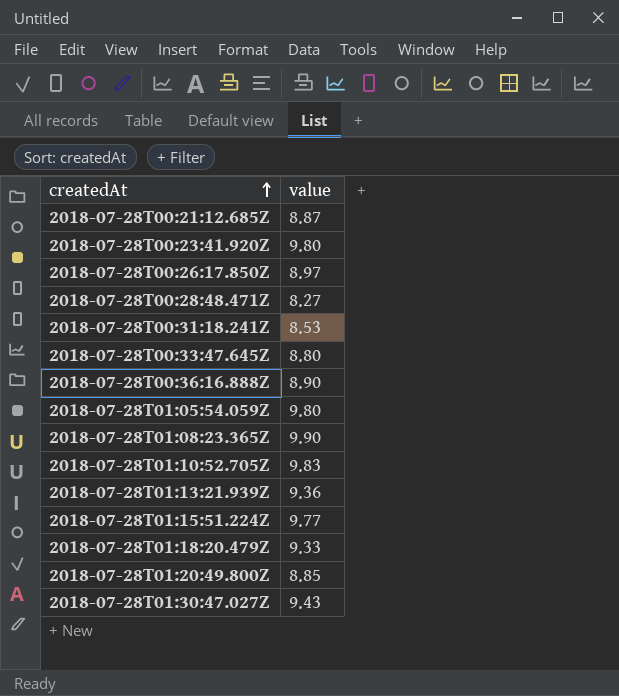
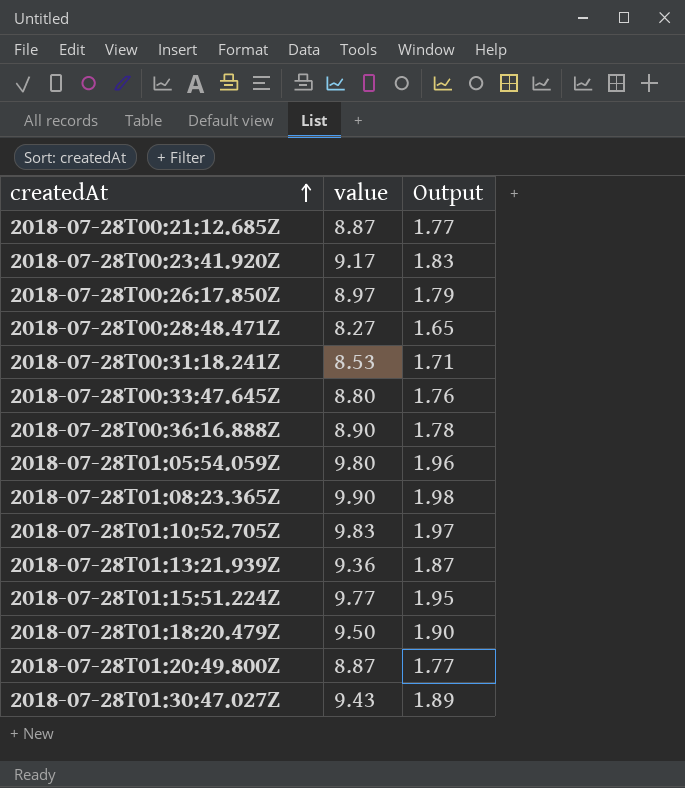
column Output | formula: none -> [value] * 0.2
2018-07-28T00:23:41.920Z | value: 9.80 -> 9.17
2018-07-28T01:18:20.479Z | value: 9.33 -> 9.50
2018-07-28T01:20:49.800Z | value: 8.85 -> 8.87

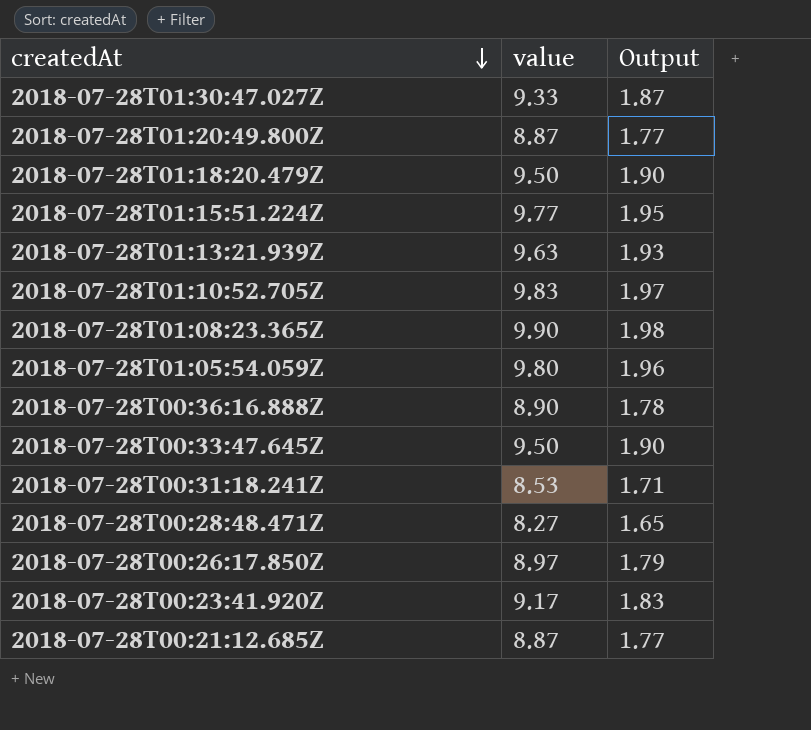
row order: createdAt ascending -> createdAt descending
2018-07-28T01:30:47.027Z | value: 9.43 -> 9.33
2018-07-28T01:30:47.027Z | Output: 1.89 -> 1.87
2018-07-28T01:13:21.939Z | value: 9.36 -> 9.63
2018-07-28T01:13:21.939Z | Output: 1.87 -> 1.93
2018-07-28T00:33:47.645Z | value: 8.80 -> 9.50
2018-07-28T00:33:47.645Z | Output: 1.76 -> 1.90

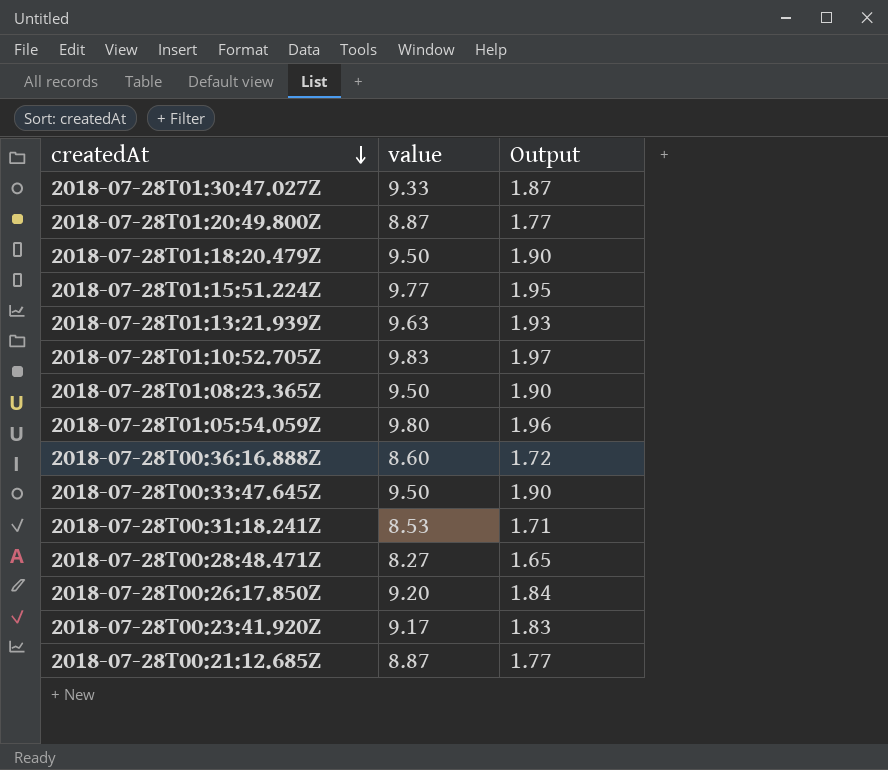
2018-07-28T01:08:23.365Z | value: 9.90 -> 9.50
2018-07-28T01:08:23.365Z | Output: 1.98 -> 1.90
2018-07-28T00:36:16.888Z | value: 8.90 -> 8.60
2018-07-28T00:36:16.888Z | Output: 1.78 -> 1.72
2018-07-28T00:26:17.850Z | value: 8.97 -> 9.20
2018-07-28T00:26:17.850Z | Output: 1.79 -> 1.84

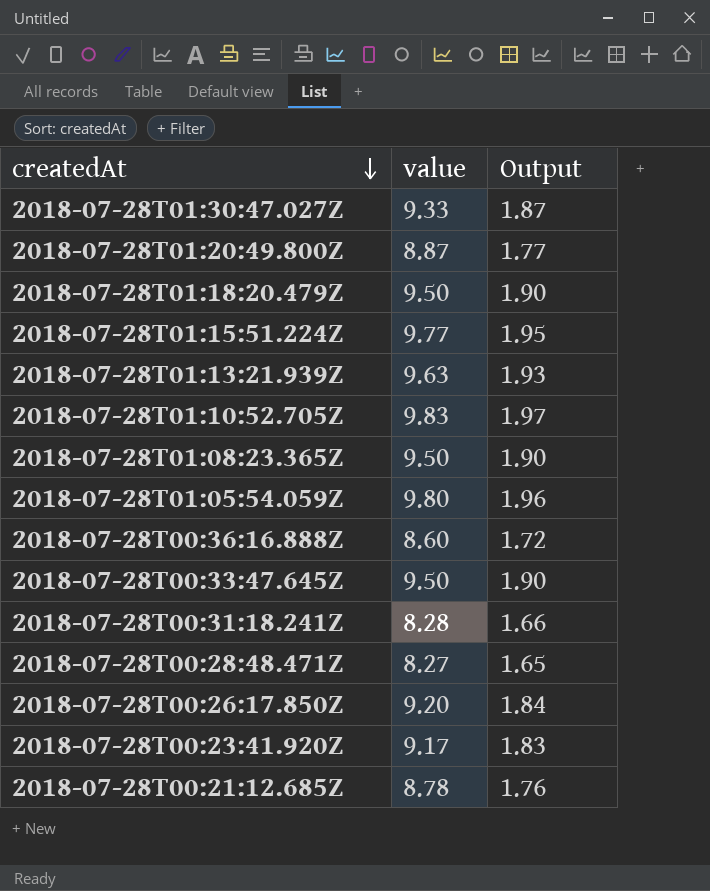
2018-07-28T00:31:18.241Z | value: 8.53 -> 8.28
2018-07-28T00:31:18.241Z | Output: 1.71 -> 1.66
2018-07-28T00:21:12.685Z | value: 8.87 -> 8.78
2018-07-28T00:21:12.685Z | Output: 1.77 -> 1.76

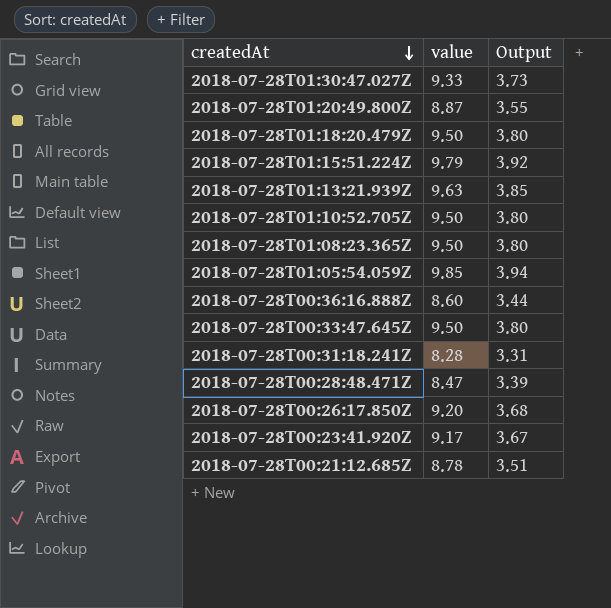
column Output | formula: [value] * 0.2 -> [value] * 0.4
2018-07-28T01:15:51.224Z | value: 9.77 -> 9.79
2018-07-28T01:10:52.705Z | value: 9.83 -> 9.50
2018-07-28T01:05:54.059Z | value: 9.80 -> 9.85
2018-07-28T00:28:48.471Z | value: 8.27 -> 8.47

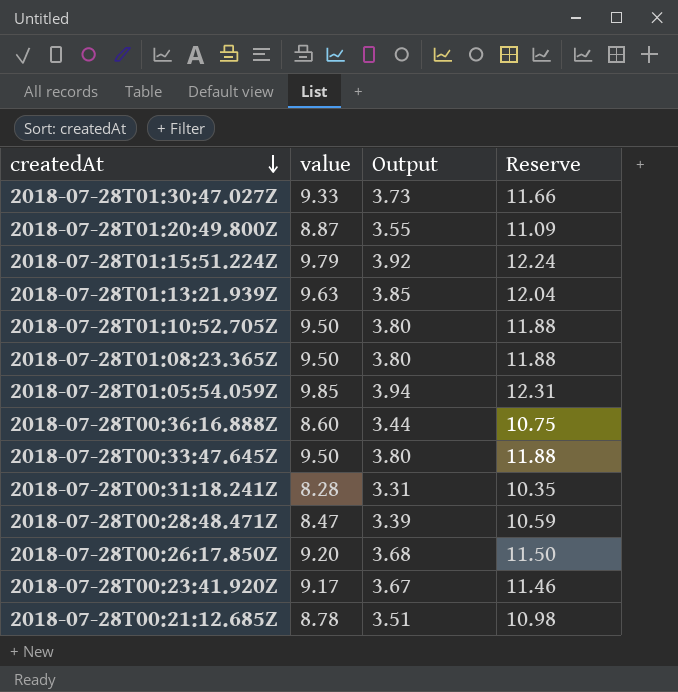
column Reserve | formula: none -> [value] * 1.25
row 2018-07-28T01:18:20.479Z: 9.50 | 3.80 -> none

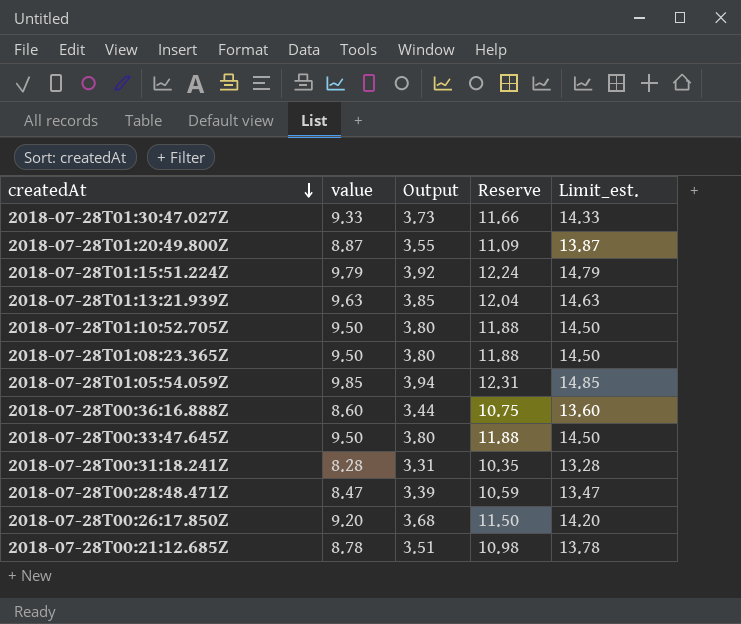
column Limit_est. | formula: none -> [value] + 5
row 2018-07-28T00:23:41.920Z: 9.17 | 3.67 | 11.46 -> none

